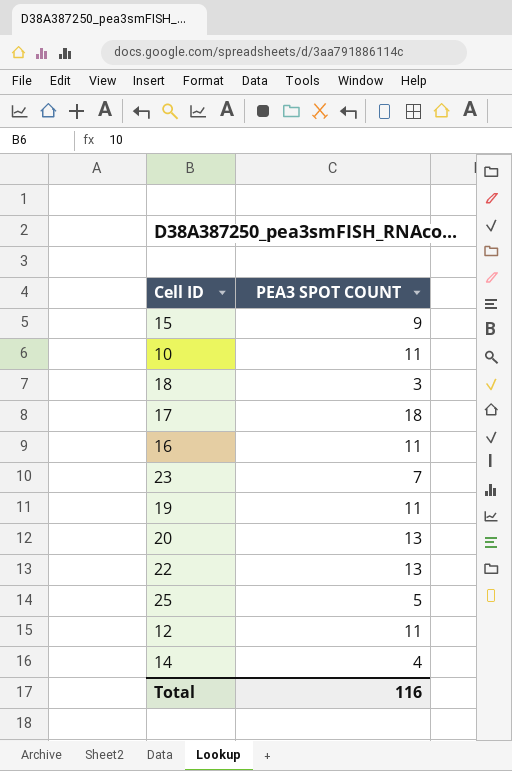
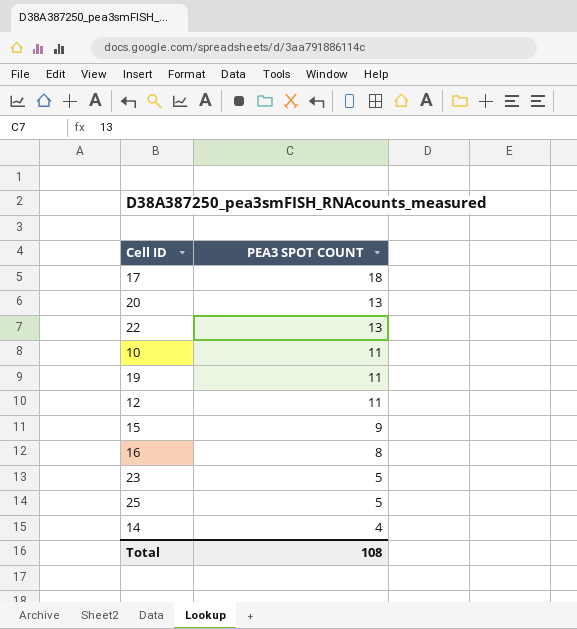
row order: none -> PEA3 SPOT COUNT descending
row 18: 3 -> none
16 | PEA3 SPOT COUNT: 11 -> 8
23 | PEA3 SPOT COUNT: 7 -> 5
Total | PEA3 SPOT COUNT: 116 -> 108

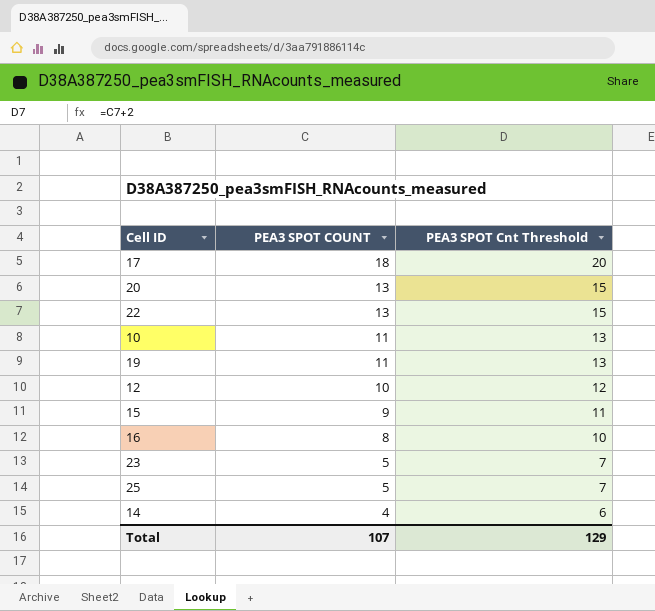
column PEA3 SPOT Cnt Threshold | formula: none -> [PEA3 SPOT COUNT] + 2
12 | PEA3 SPOT COUNT: 11 -> 10
Total | PEA3 SPOT COUNT: 108 -> 107

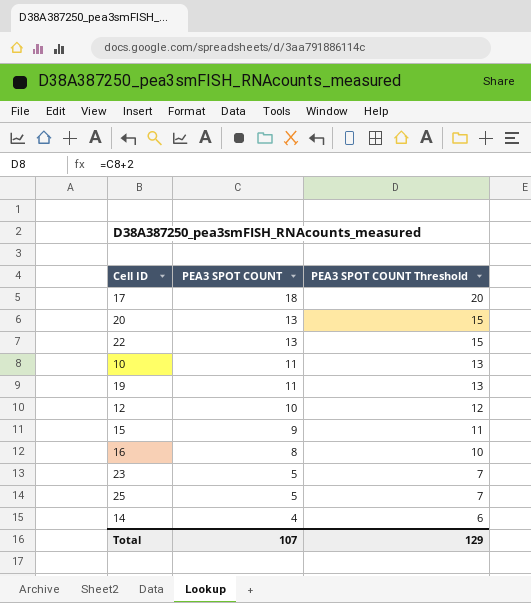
column name: PEA3 SPOT Cnt Threshold -> PEA3 SPOT COUNT Threshold

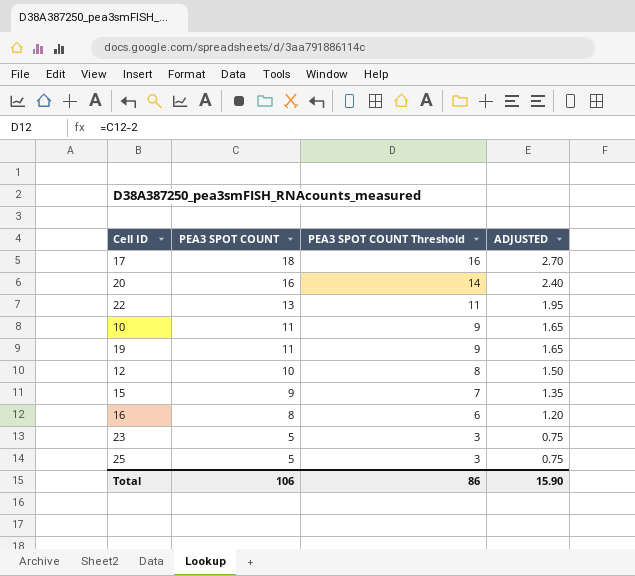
column PEA3 SPOT COUNT Threshold | formula: [PEA3 SPOT COUNT] + 2 -> [PEA3 SPOT COUNT] - 2
column ADJUSTED | formula: none -> [PEA3 SPOT COUNT] * 0.15
row 14: 4 | 6 -> none
20 | PEA3 SPOT COUNT: 13 -> 16
Total | PEA3 SPOT COUNT: 107 -> 106
Total | PEA3 SPOT COUNT Threshold: 129 -> 86

